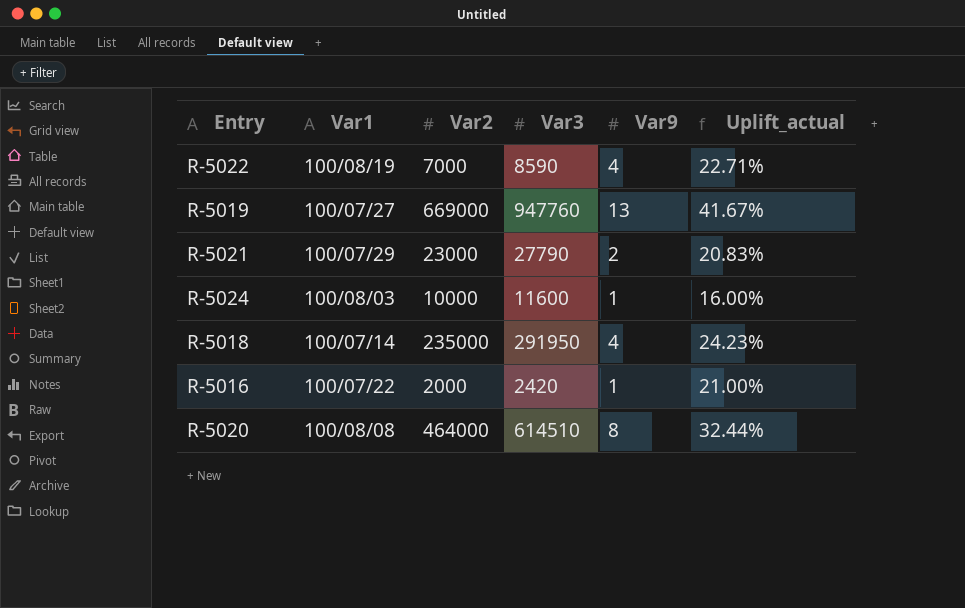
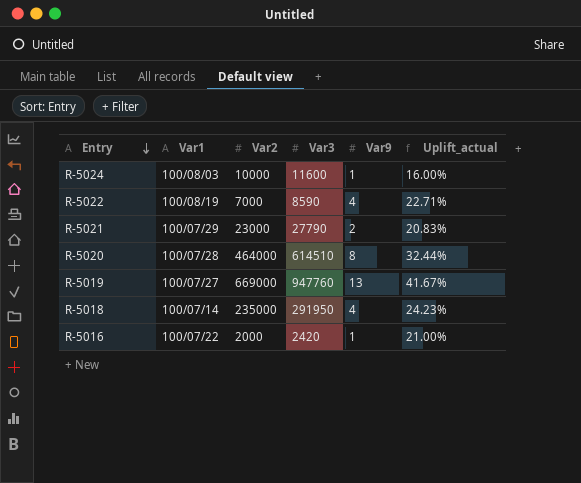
row order: none -> Entry descending
R-5020 | Var1: 100/08/08 -> 100/07/28

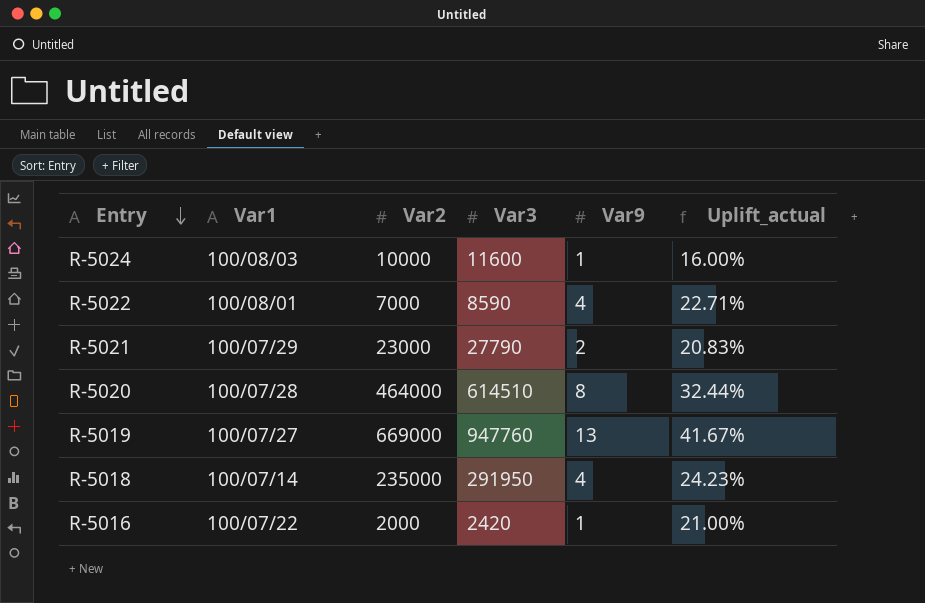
R-5022 | Var1: 100/08/19 -> 100/08/01

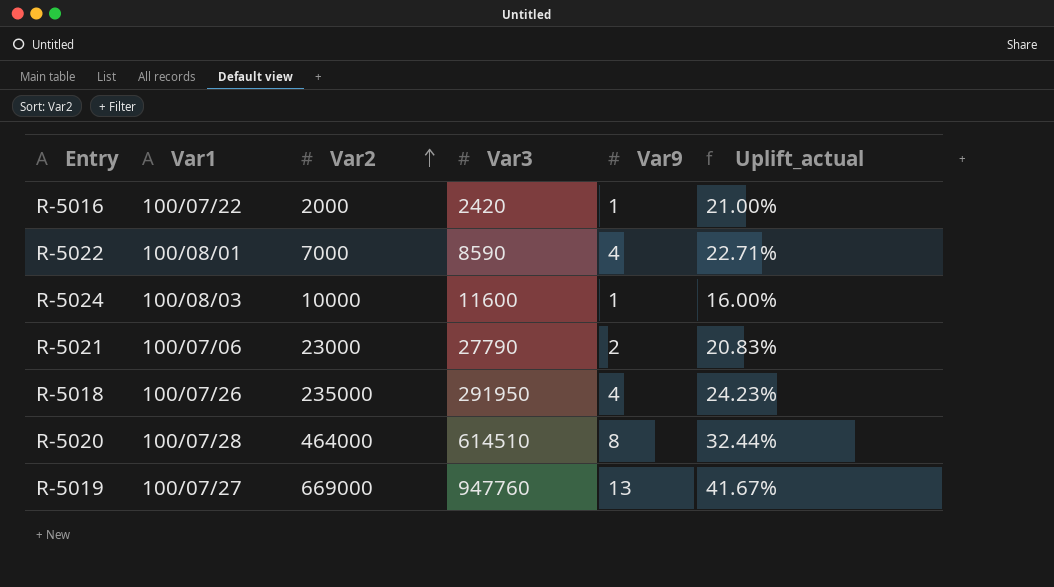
row order: Entry descending -> Var2 ascending
R-5021 | Var1: 100/07/29 -> 100/07/06
R-5018 | Var1: 100/07/14 -> 100/07/26

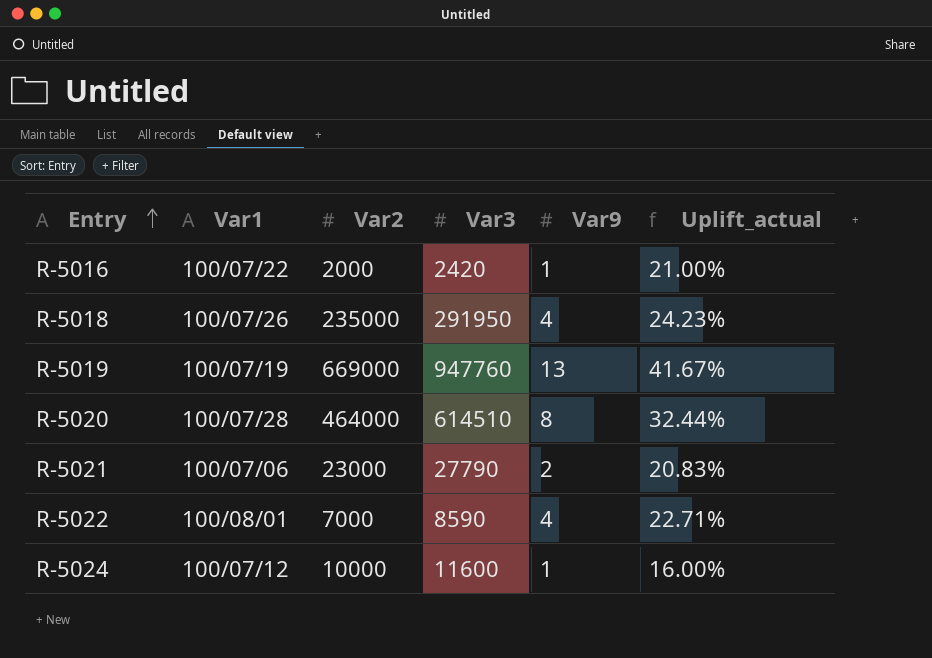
row order: Var2 ascending -> Entry ascending
R-5019 | Var1: 100/07/27 -> 100/07/19
R-5024 | Var1: 100/08/03 -> 100/07/12

